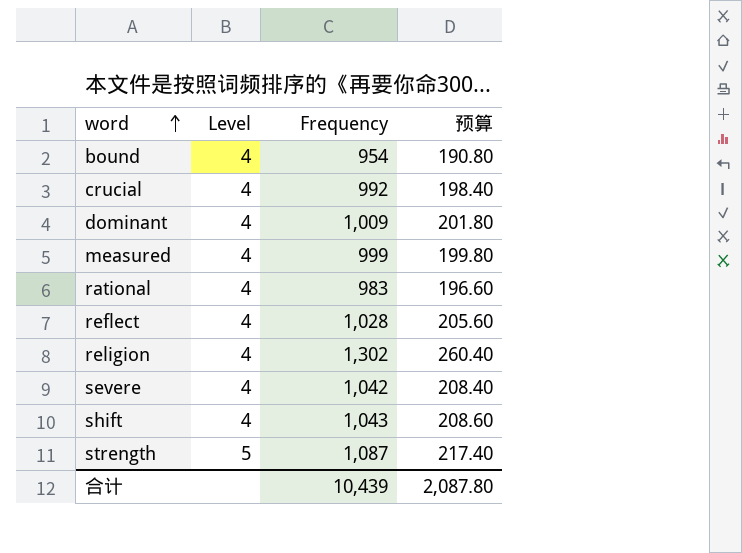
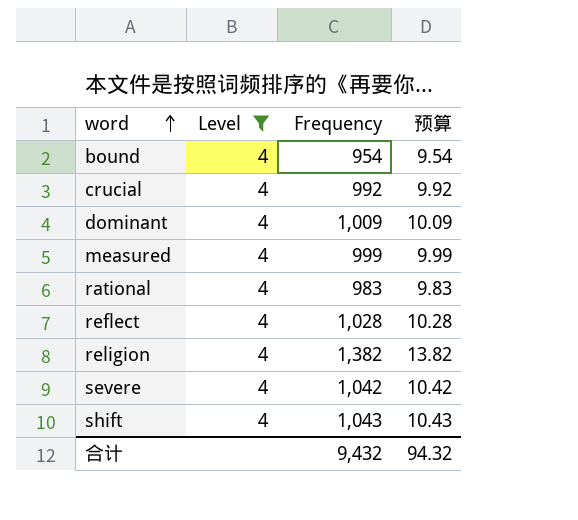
filter: none -> Level = 4
column 预算 | formula: [Frequency] * 0.2 -> [Frequency] * 0.01
religion | Frequency: 1,302 -> 1,382
合计 | Frequency: 10,439 -> 9,432
合计 | 预算: 2,087.80 -> 94.32

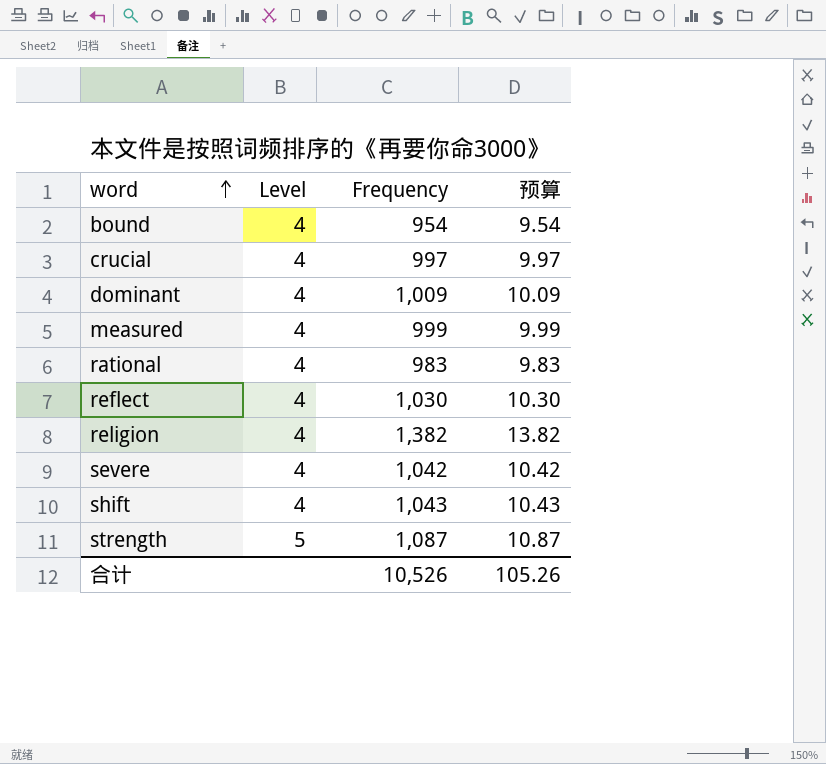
filter: Level = 4 -> none
crucial | Frequency: 992 -> 997
crucial | 预算: 9.92 -> 9.97
reflect | Frequency: 1,028 -> 1,030
reflect | 预算: 10.28 -> 10.30
合计 | Frequency: 9,432 -> 10,526
合计 | 预算: 94.32 -> 105.26

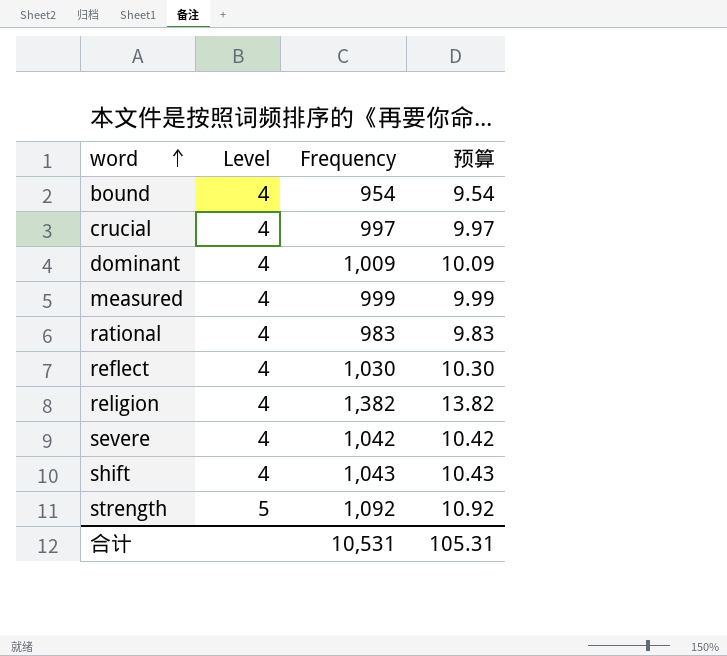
strength | Frequency: 1,087 -> 1,092
strength | 预算: 10.87 -> 10.92
合计 | Frequency: 10,526 -> 10,531
合计 | 预算: 105.26 -> 105.31

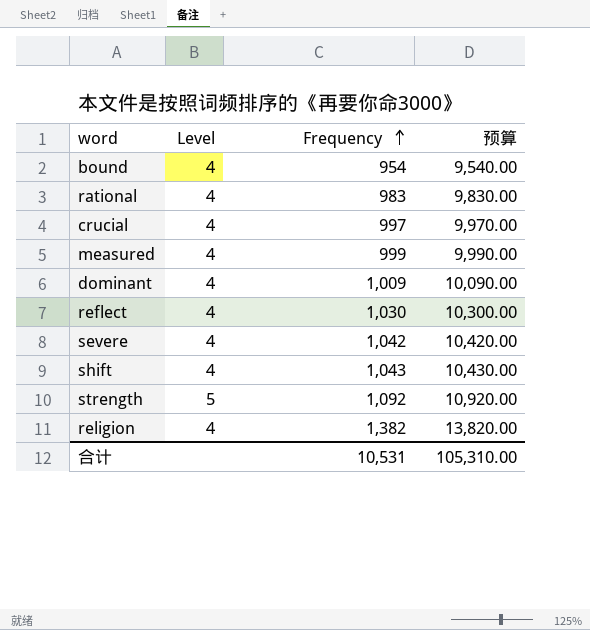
row order: word ascending -> Frequency ascending
column 预算 | formula: [Frequency] * 0.01 -> [Frequency] * 10
合计 | 预算: 105.31 -> 105,310.00

